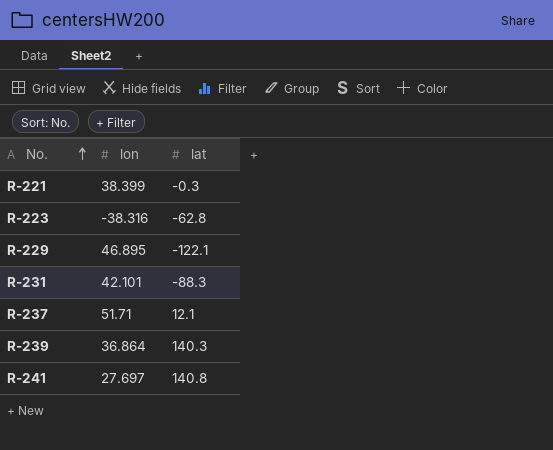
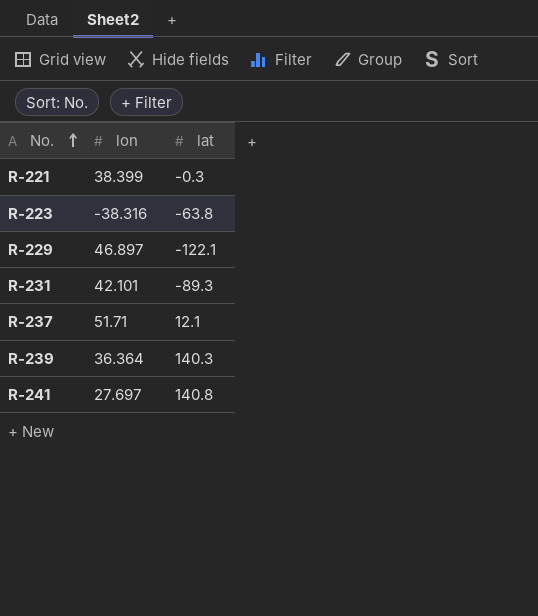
R-223 | lat: -62.8 -> -63.8
R-229 | lon: 46.895 -> 46.897
R-231 | lat: -88.3 -> -89.3
R-239 | lon: 36.864 -> 36.364

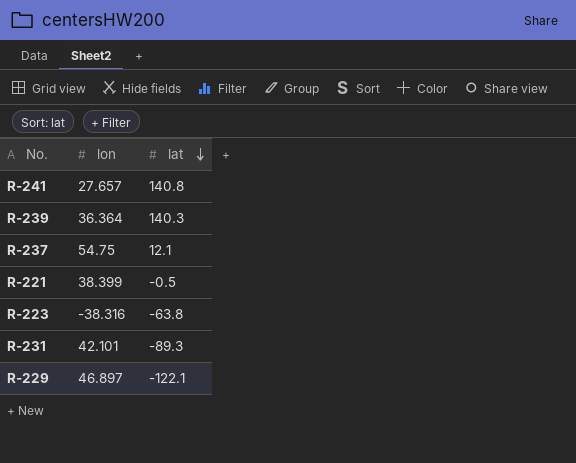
row order: No. ascending -> lat descending
R-241 | lon: 27.697 -> 27.657
R-237 | lon: 51.71 -> 54.75
R-221 | lat: -0.3 -> -0.5

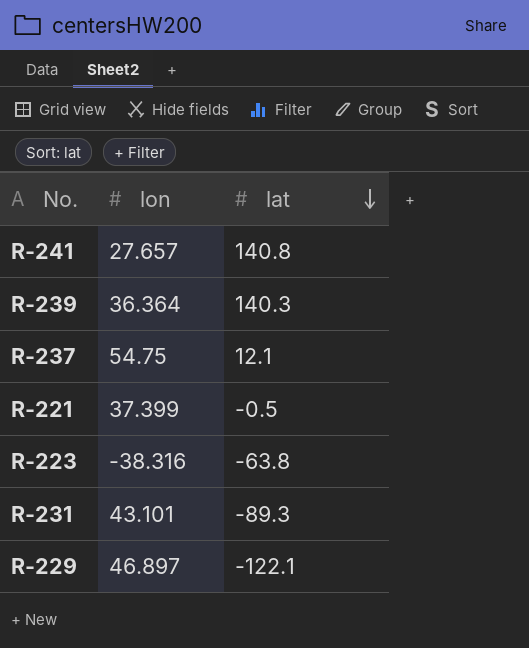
R-221 | lon: 38.399 -> 37.399
R-231 | lon: 42.101 -> 43.101

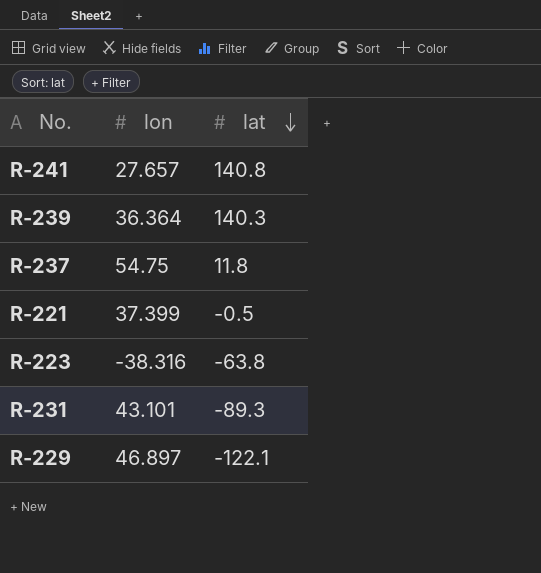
R-237 | lat: 12.1 -> 11.8

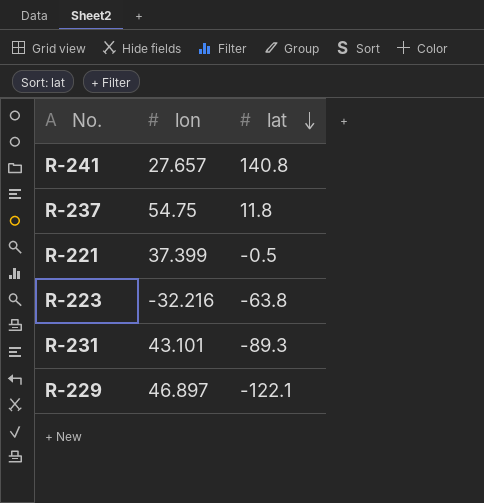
row R-239: 36.364 | 140.3 -> none
R-223 | lon: -38.316 -> -32.216

